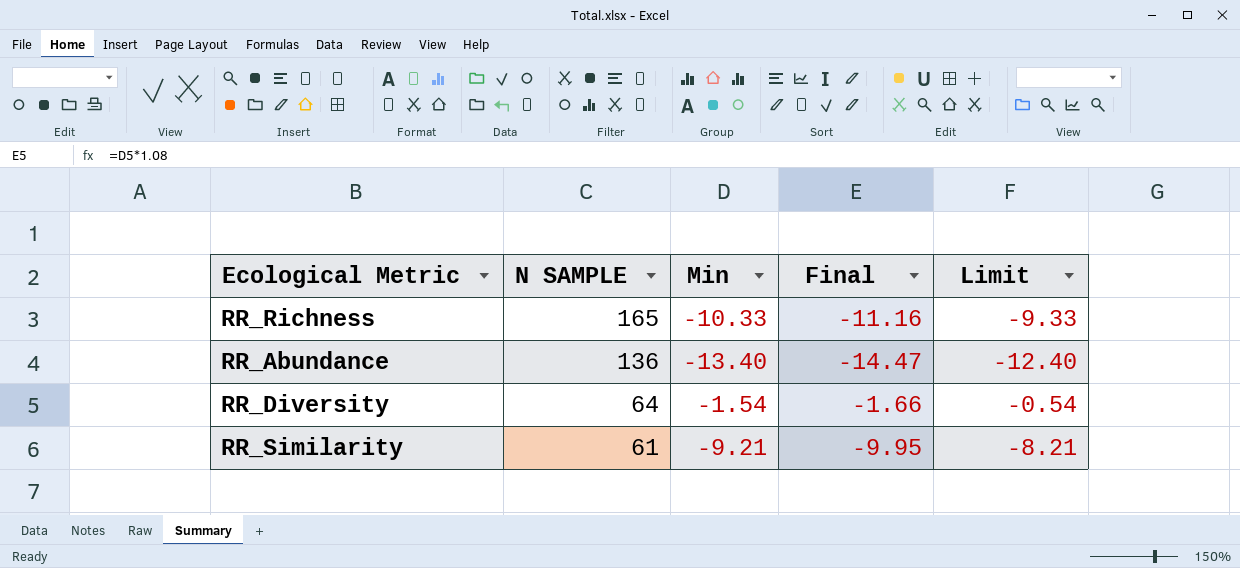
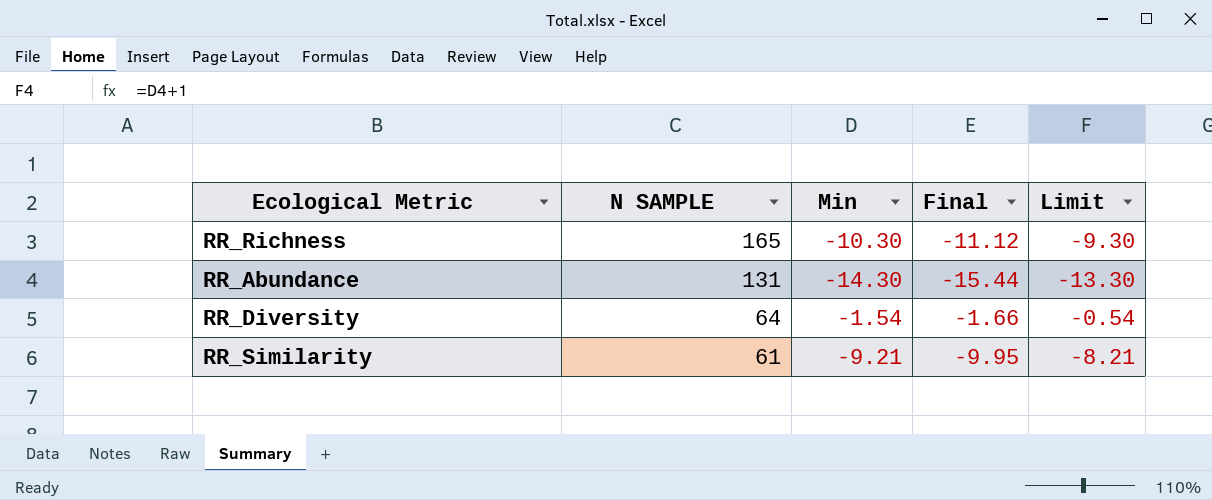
RR_Richness | Min: -10.33 -> -10.30
RR_Richness | Final: -11.16 -> -11.12
RR_Richness | Limit: -9.33 -> -9.30
RR_Abundance | N SAMPLE: 136 -> 131
RR_Abundance | Min: -13.40 -> -14.30
RR_Abundance | Final: -14.47 -> -15.44
RR_Abundance | Limit: -12.40 -> -13.30

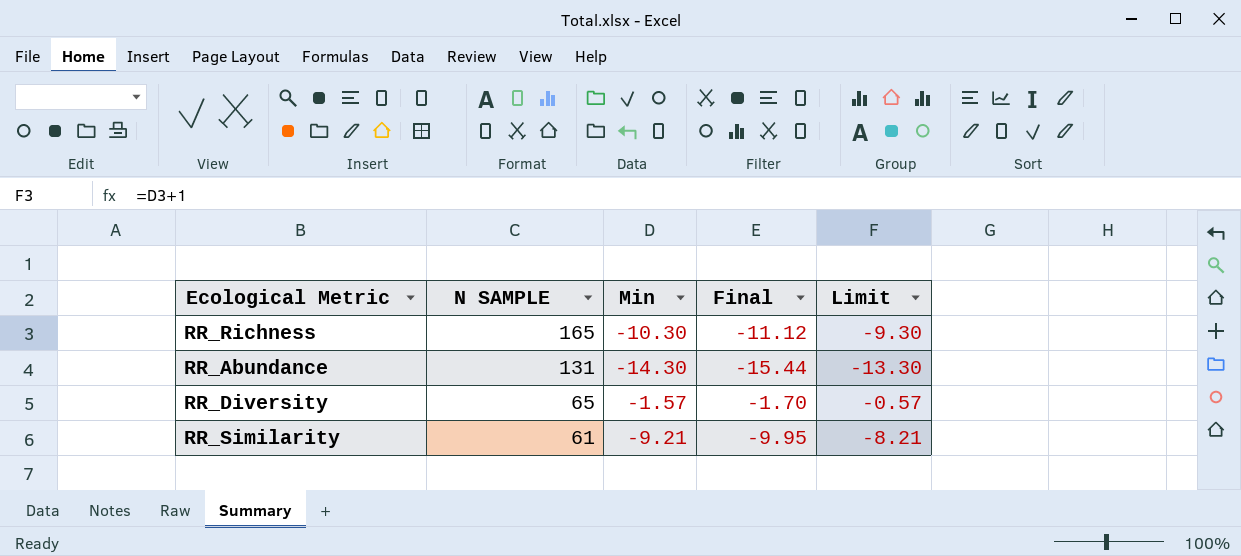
RR_Diversity | N SAMPLE: 64 -> 65
RR_Diversity | Min: -1.54 -> -1.57
RR_Diversity | Final: -1.66 -> -1.70
RR_Diversity | Limit: -0.54 -> -0.57

